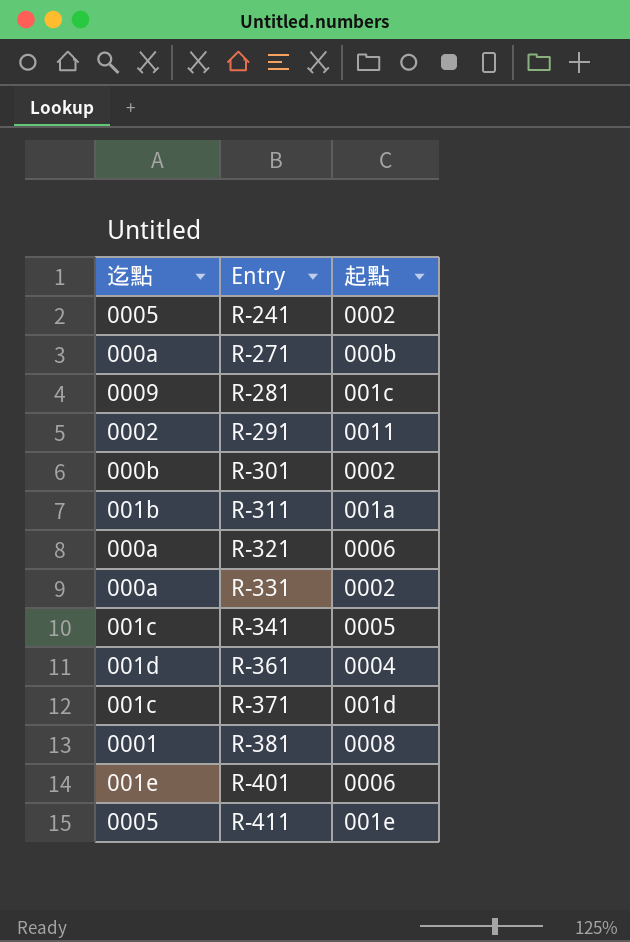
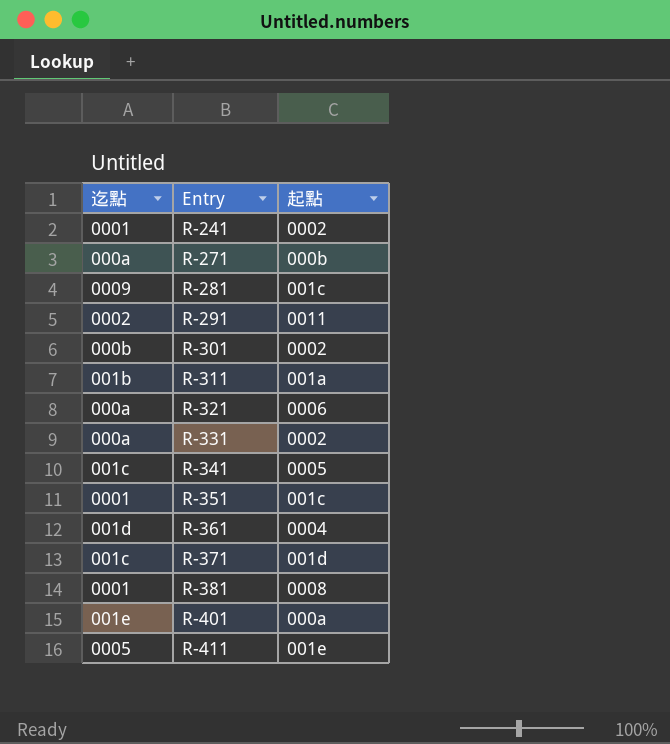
R-241 | 迄點: 0005 -> 0001
row R-351: none -> 0001 | 001c
R-401 | 起點: 0006 -> 000a

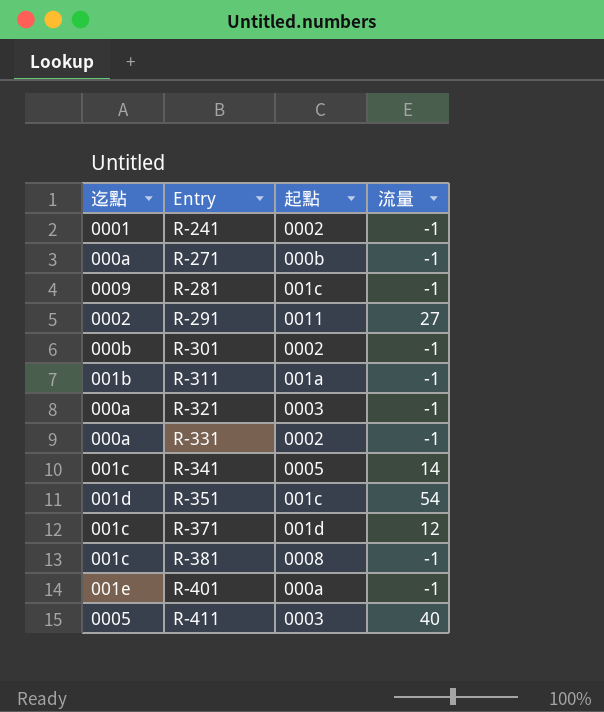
column 流量 | position: none -> 4
row R-361: 001d | 0004 -> none
R-321 | 起點: 0006 -> 0003
R-351 | 迄點: 0001 -> 001d
R-381 | 迄點: 0001 -> 001c
R-411 | 起點: 001e -> 0003

